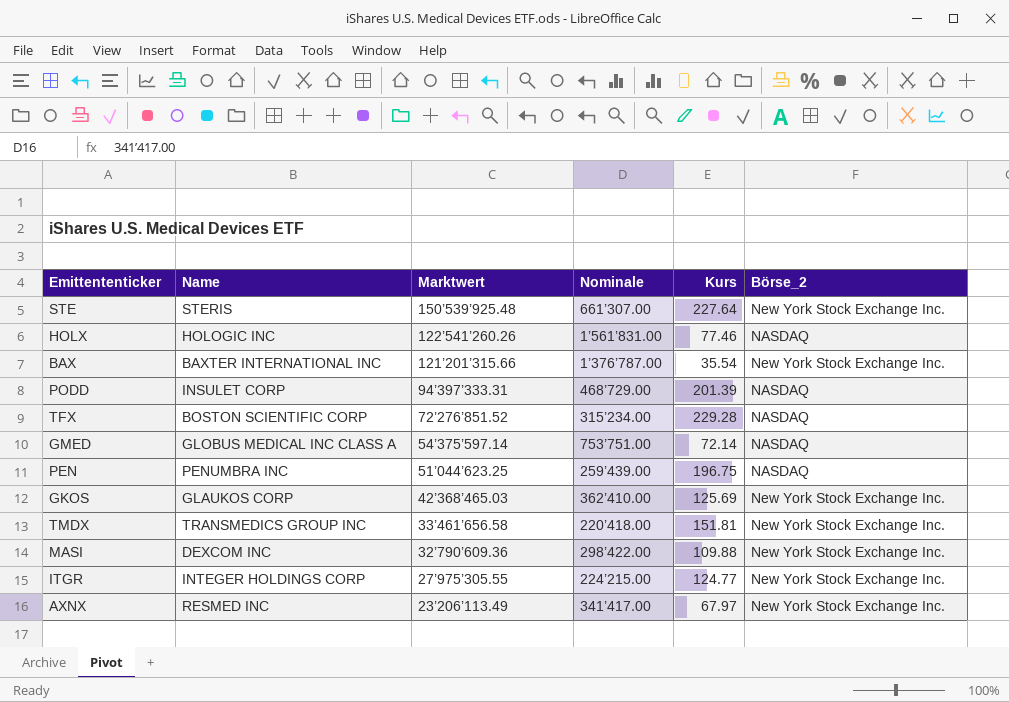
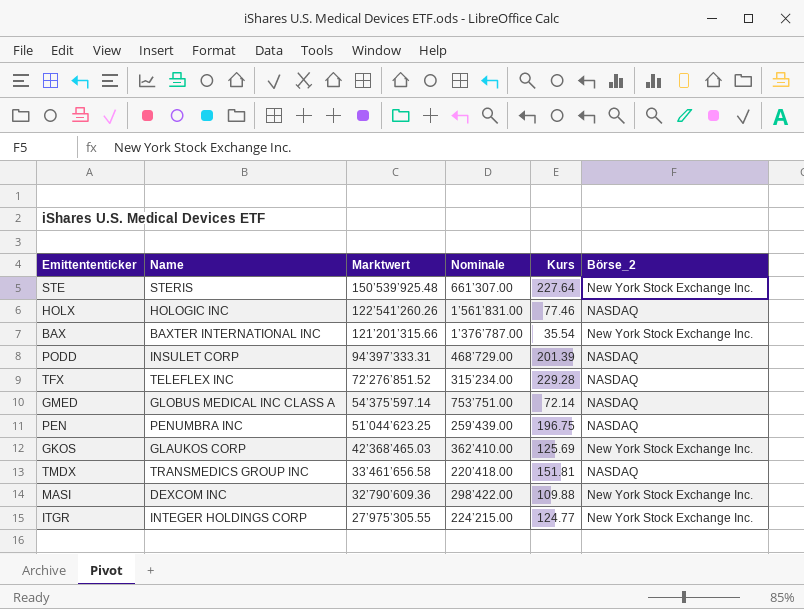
row AXNX: RESMED INC | 23’206’113.49 | 341’417.00 | 67.97 | New York Stock Exchange Inc. -> none
TFX | Name: BOSTON SCIENTIFIC CORP -> TELEFLEX INC
TMDX | Börse_2: New York Stock Exchange Inc. -> NASDAQ

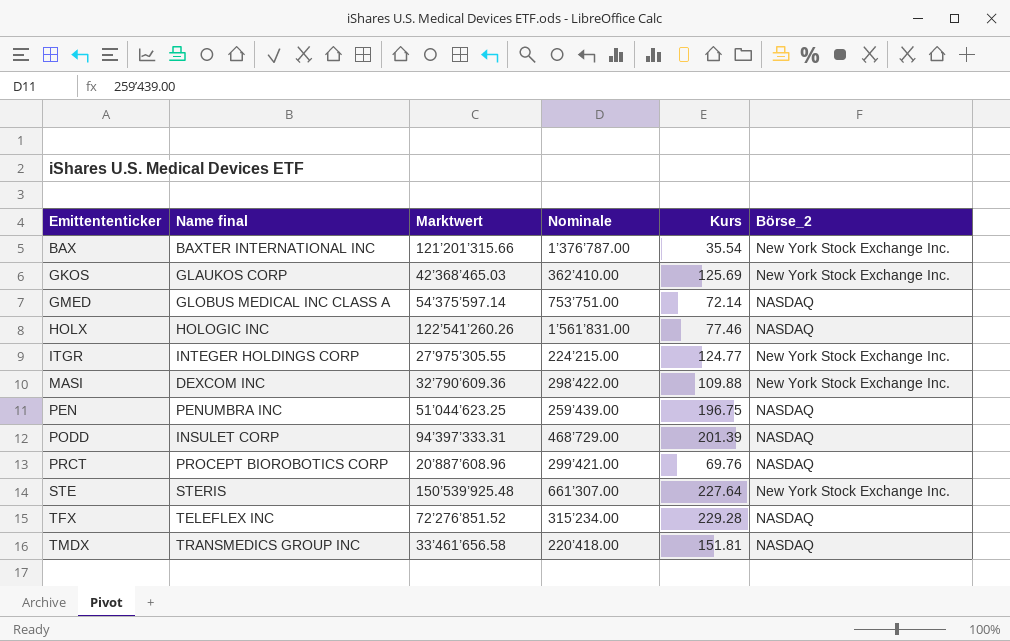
row order: Marktwert descending -> Emittententicker ascending
column name: Name -> Name final
row PRCT: none -> PROCEPT BIOROBOTICS CORP | 20’887’608.96 | 299’421.00 | 69.76 | NASDAQ

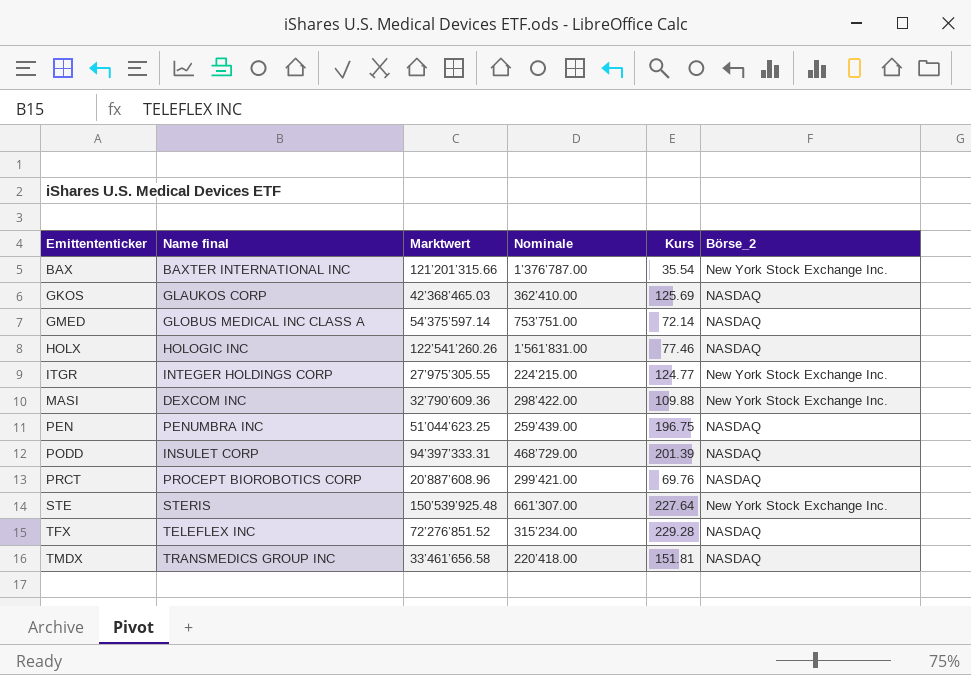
GKOS | Börse_2: New York Stock Exchange Inc. -> NASDAQ

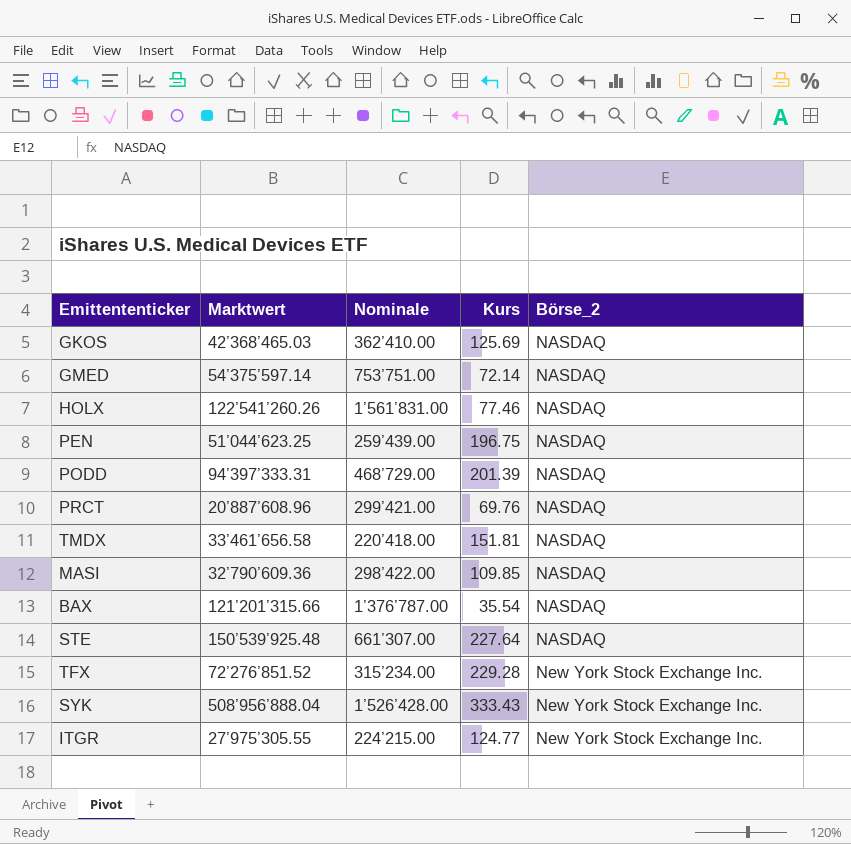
row order: Emittententicker ascending -> Börse_2 ascending
column Name final | position: 2 -> none
MASI | Kurs: 109.88 -> 109.85
MASI | Börse_2: New York Stock Exchange Inc. -> NASDAQ
BAX | Börse_2: New York Stock Exchange Inc. -> NASDAQ
STE | Börse_2: New York Stock Exchange Inc. -> NASDAQ
TFX | Börse_2: NASDAQ -> New York Stock Exchange Inc.
row SYK: none -> 508’956’888.04 | 1’526’428.00 | 333.43 | New York Stock Exchange Inc.

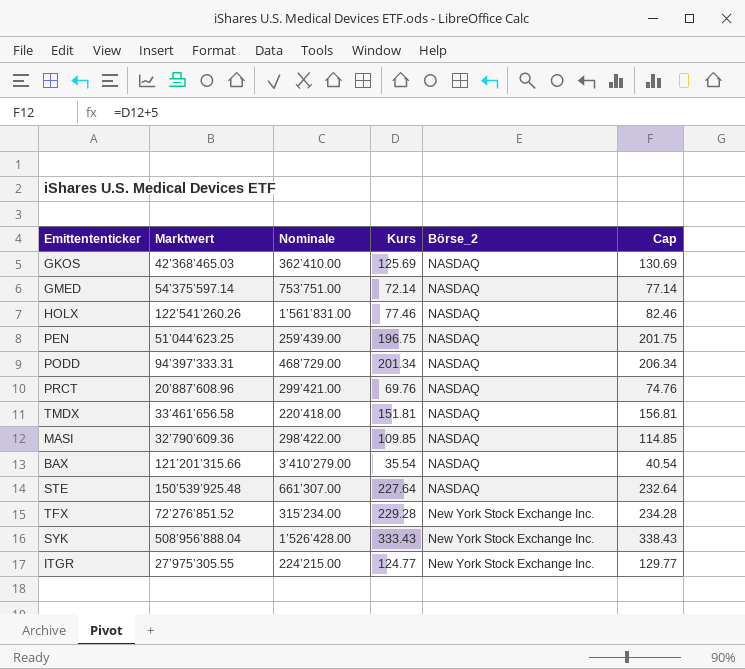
column Cap | formula: none -> [Kurs] + 5
PODD | Kurs: 201.39 -> 201.34
BAX | Nominale: 1’376’787.00 -> 3’410’279.00

